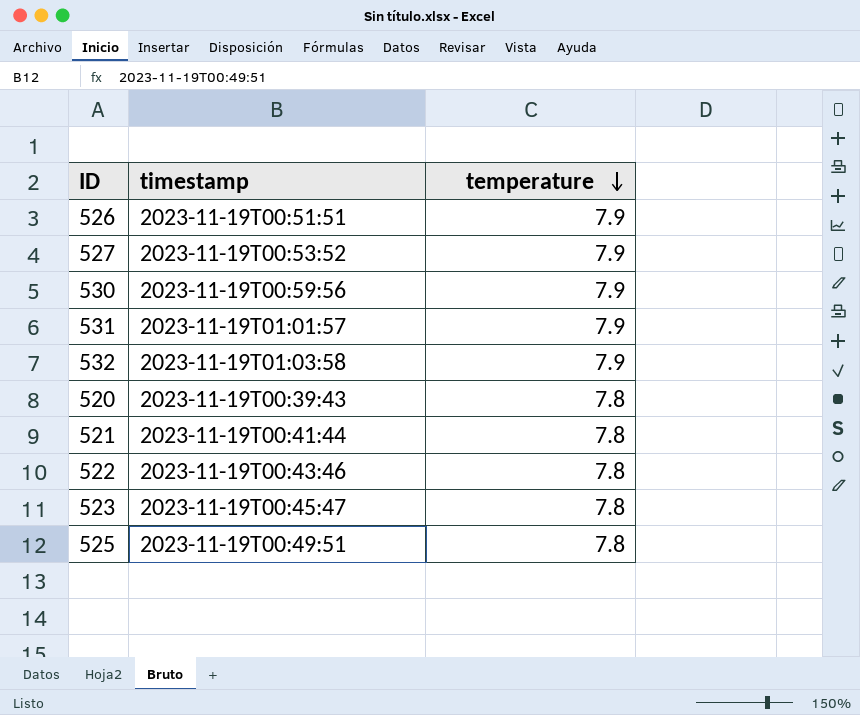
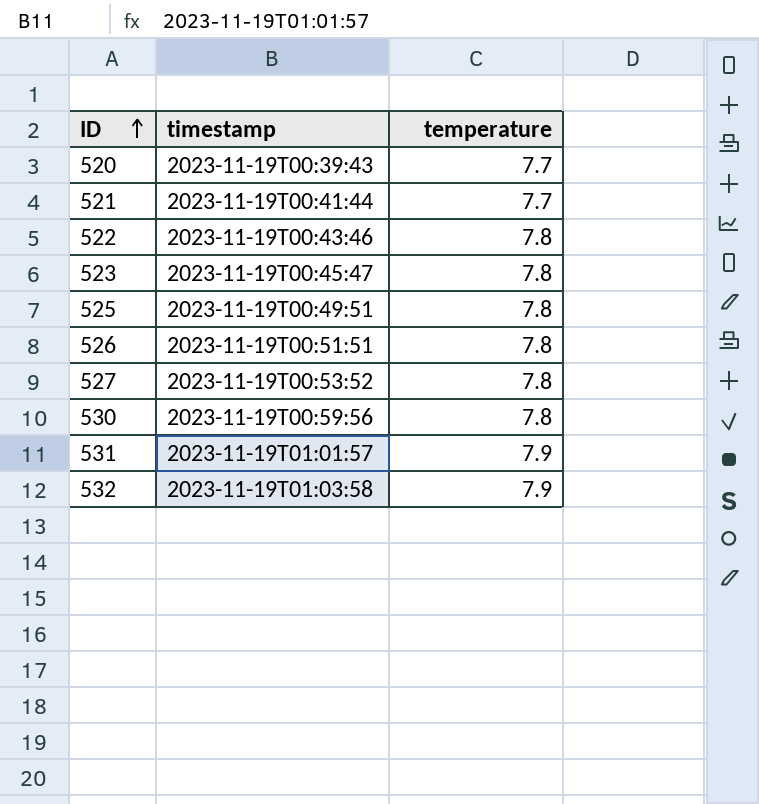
row order: temperature descending -> ID ascending
520 | temperature: 7.8 -> 7.7
521 | temperature: 7.8 -> 7.7
526 | temperature: 7.9 -> 7.8
527 | temperature: 7.9 -> 7.8
530 | temperature: 7.9 -> 7.8

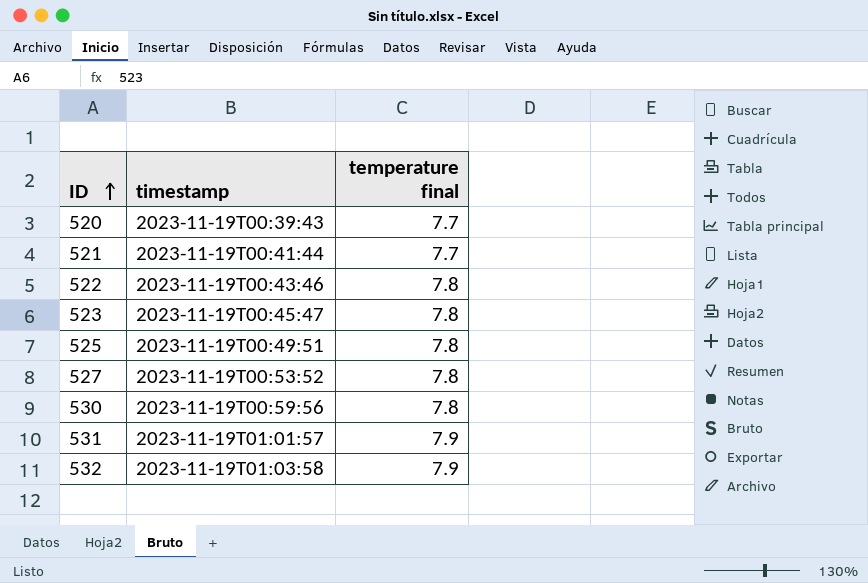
column name: temperature -> temperature final
row 526: 2023-11-19T00:51:51 | 7.8 -> none

